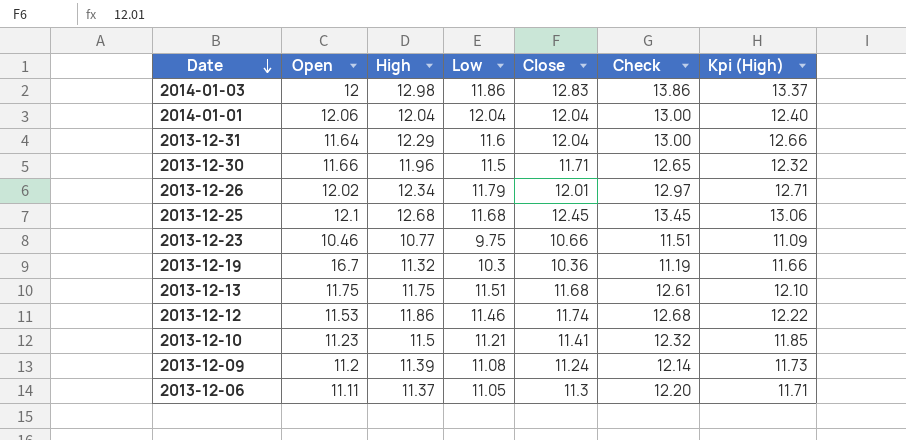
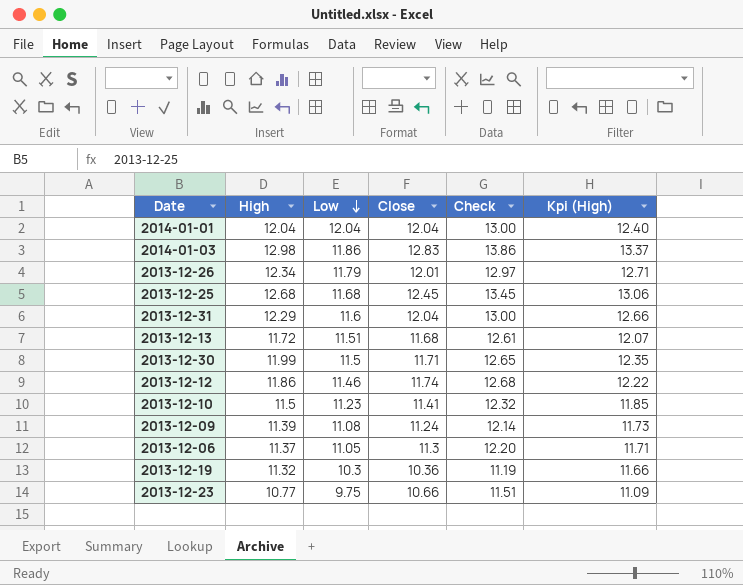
row order: Date descending -> Low descending
column Open | position: 2 -> none
2013-12-13 | High: 11.75 -> 11.72
2013-12-13 | Kpi (High): 12.10 -> 12.07
2013-12-30 | High: 11.96 -> 11.99
2013-12-30 | Kpi (High): 12.32 -> 12.35
2013-12-10 | Low: 11.21 -> 11.23

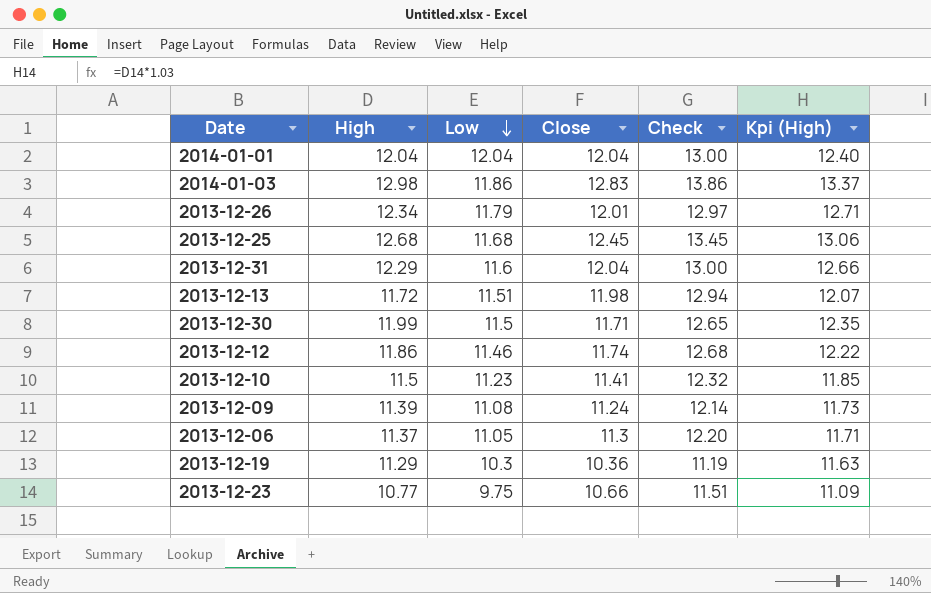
2013-12-13 | Close: 11.68 -> 11.98
2013-12-13 | Check: 12.61 -> 12.94
2013-12-19 | High: 11.32 -> 11.29
2013-12-19 | Kpi (High): 11.66 -> 11.63

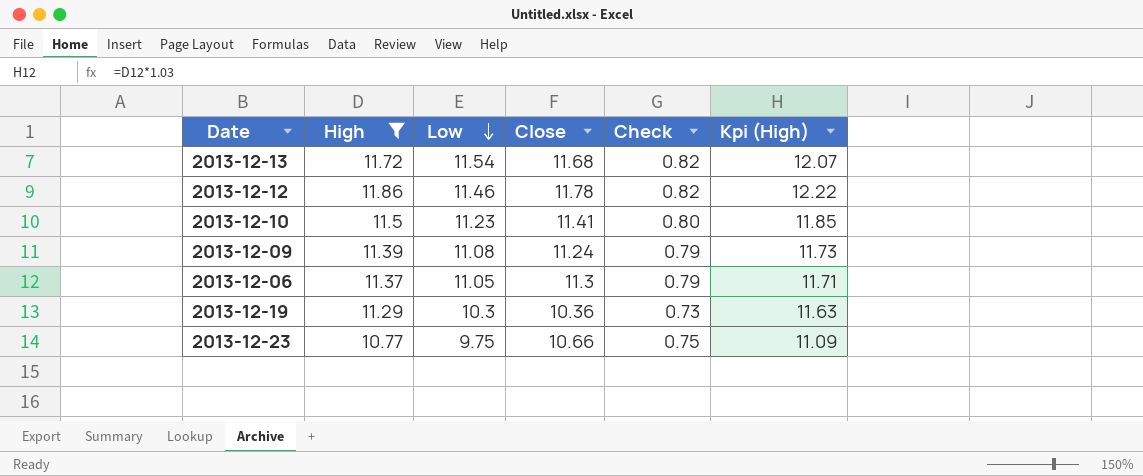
filter: none -> High <= 11.86
column Check | formula: [Close] * 1.08 -> [Close] * 0.07
2013-12-13 | Low: 11.51 -> 11.54
2013-12-13 | Close: 11.98 -> 11.68
2013-12-12 | Close: 11.74 -> 11.78

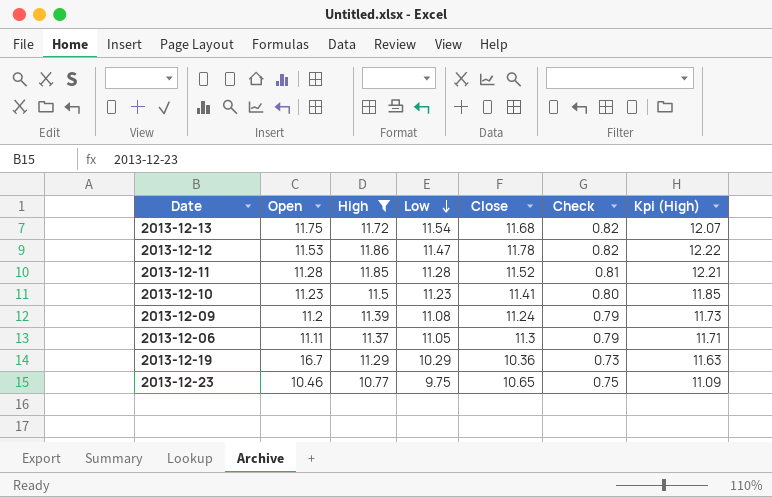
column Open | position: none -> 2
2013-12-12 | Low: 11.46 -> 11.47
row 2013-12-11: none -> 11.28 | 11.85 | 11.28 | 11.52 | 0.81 | 12.21
2013-12-19 | Low: 10.3 -> 10.29
2013-12-23 | Close: 10.66 -> 10.65

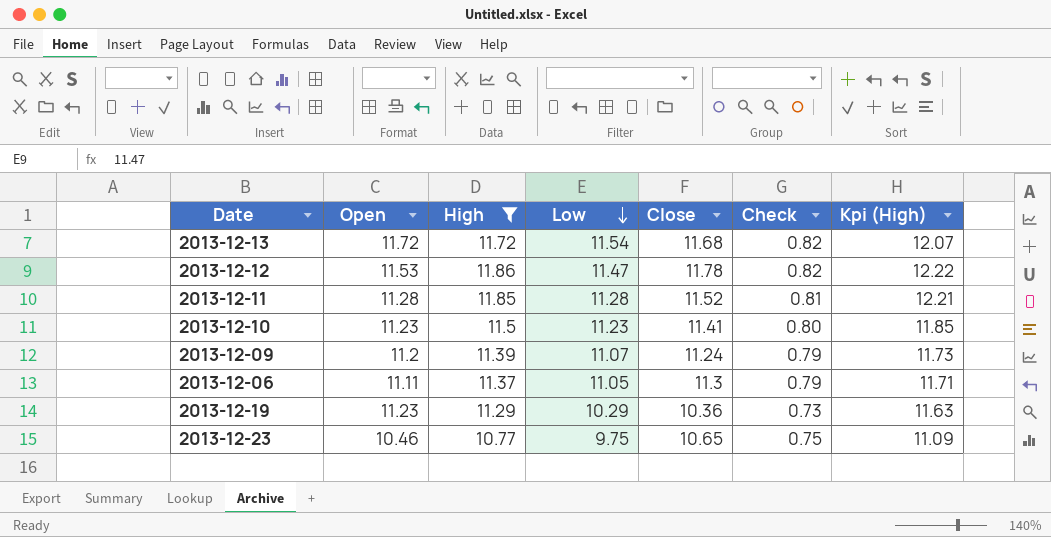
2013-12-13 | Open: 11.75 -> 11.72
2013-12-09 | Low: 11.08 -> 11.07
2013-12-19 | Open: 16.7 -> 11.23

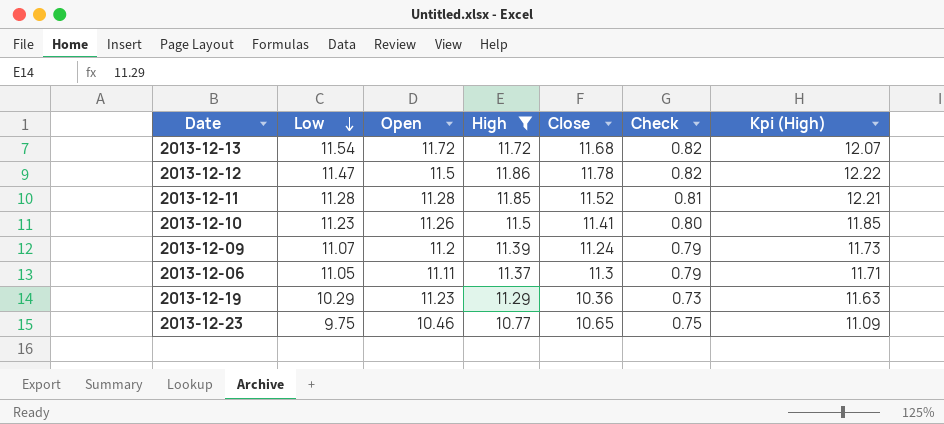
column Low | position: 4 -> 2
2013-12-12 | Open: 11.53 -> 11.5
2013-12-10 | Open: 11.23 -> 11.26

